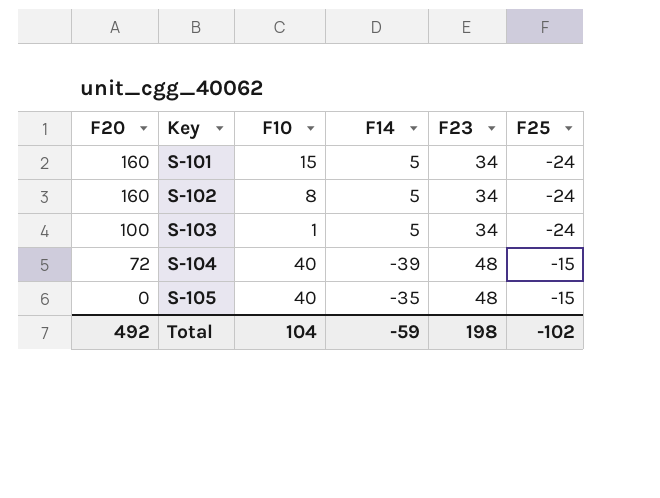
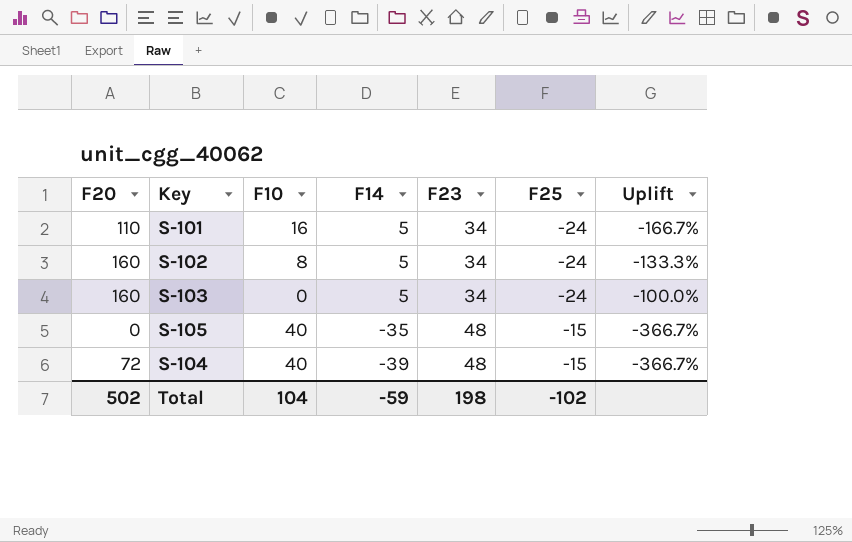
row order: F20 descending -> F14 descending
column Uplift | formula: none -> ([F10] - [F25]) / [F25]
S-101 | F20: 160 -> 110
S-101 | F10: 15 -> 16
S-103 | F20: 100 -> 160
S-103 | F10: 1 -> 0
Total | F20: 492 -> 502

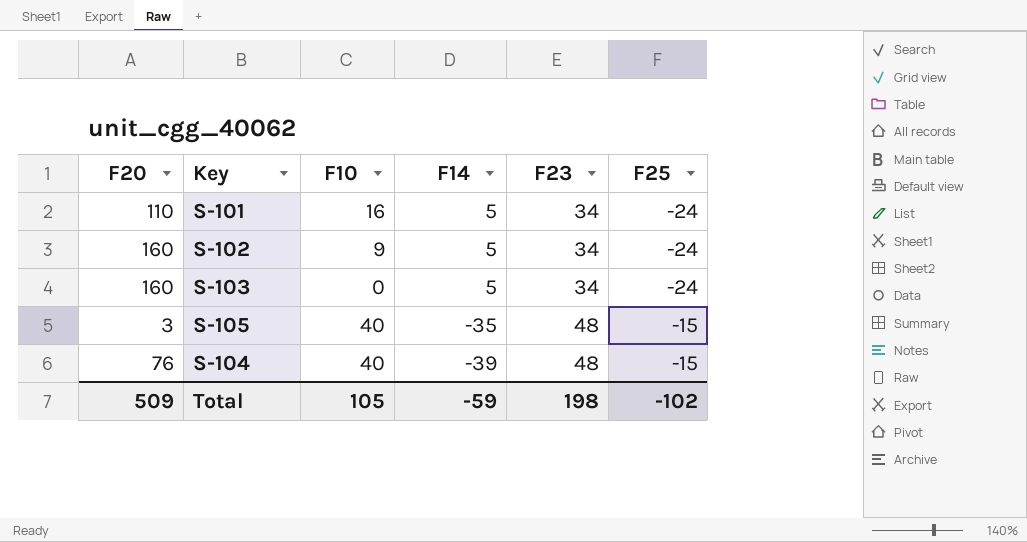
column Uplift | formula: ([F10] - [F25]) / [F25] -> none
S-102 | F10: 8 -> 9
S-105 | F20: 0 -> 3
S-104 | F20: 72 -> 76
Total | F20: 502 -> 509
Total | F10: 104 -> 105

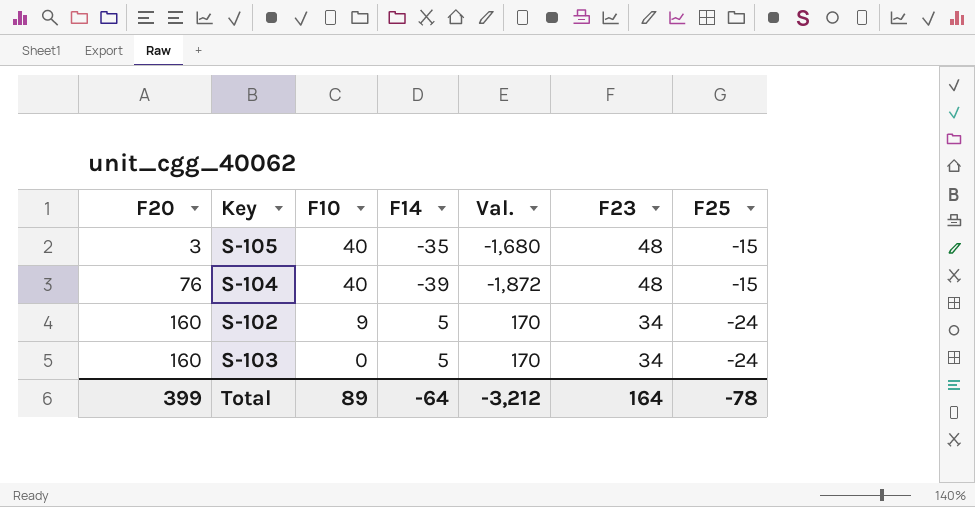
row order: F14 descending -> F20 ascending
column Val. | formula: none -> [F14] * [F23]
row S-101: 110 | 16 | 5 | 34 | -24 -> none
Total | F20: 509 -> 399
Total | F10: 105 -> 89
Total | F14: -59 -> -64
Total | F23: 198 -> 164
Total | F25: -102 -> -78

